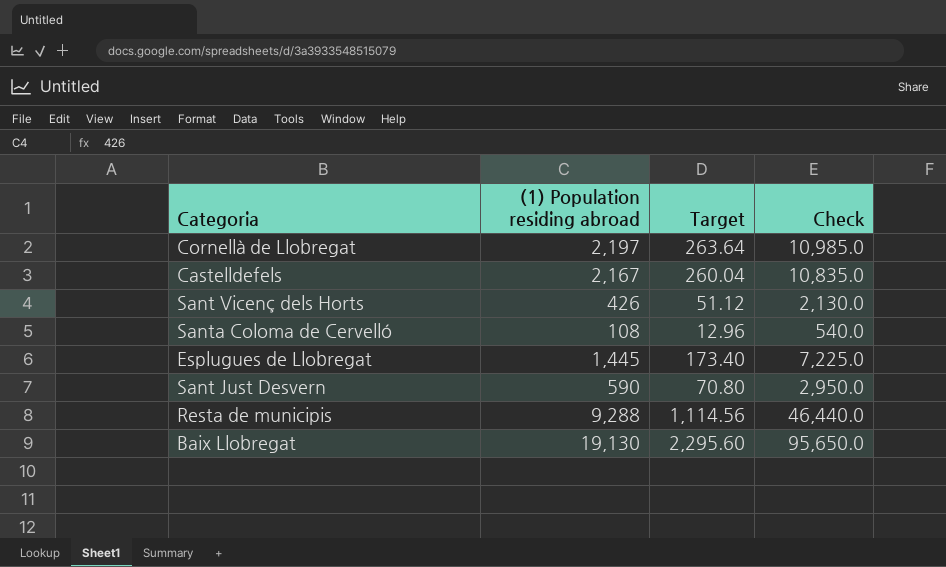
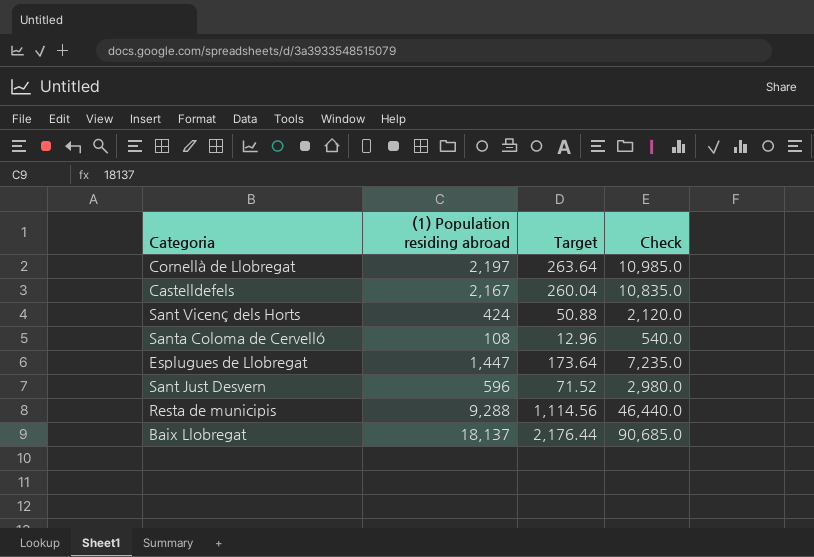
Sant Vicenç dels Horts | (1) Population residing abroad: 426 -> 424
Sant Vicenç dels Horts | Target: 51.12 -> 50.88
Sant Vicenç dels Horts | Check: 2,130.0 -> 2,120.0
Esplugues de Llobregat | (1) Population residing abroad: 1,445 -> 1,447
Esplugues de Llobregat | Target: 173.40 -> 173.64
Esplugues de Llobregat | Check: 7,225.0 -> 7,235.0
Sant Just Desvern | (1) Population residing abroad: 590 -> 596
Sant Just Desvern | Target: 70.80 -> 71.52
Sant Just Desvern | Check: 2,950.0 -> 2,980.0
Baix Llobregat | (1) Population residing abroad: 19,130 -> 18,137
Baix Llobregat | Target: 2,295.60 -> 2,176.44
Baix Llobregat | Check: 95,650.0 -> 90,685.0

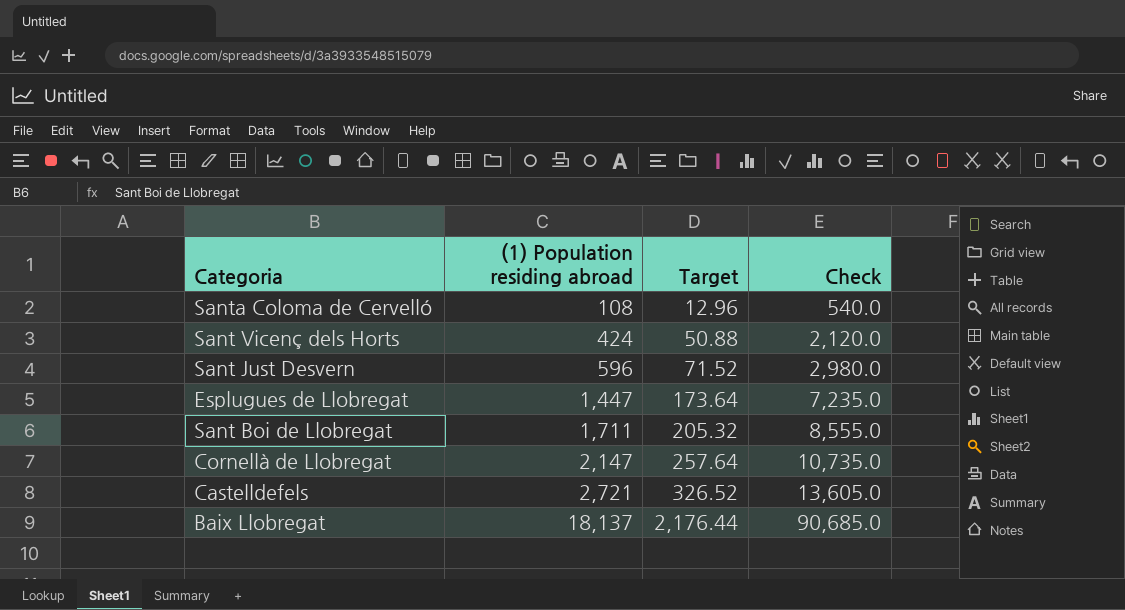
row order: none -> (1) Population residing abroad ascending
row Resta de municipis: 9,288 | 1,114.56 | 46,440.0 -> none
row Sant Boi de Llobregat: none -> 1,711 | 205.32 | 8,555.0
Cornellà de Llobregat | (1) Population residing abroad: 2,197 -> 2,147
Cornellà de Llobregat | Target: 263.64 -> 257.64
Cornellà de Llobregat | Check: 10,985.0 -> 10,735.0
Castelldefels | (1) Population residing abroad: 2,167 -> 2,721
Castelldefels | Target: 260.04 -> 326.52
Castelldefels | Check: 10,835.0 -> 13,605.0

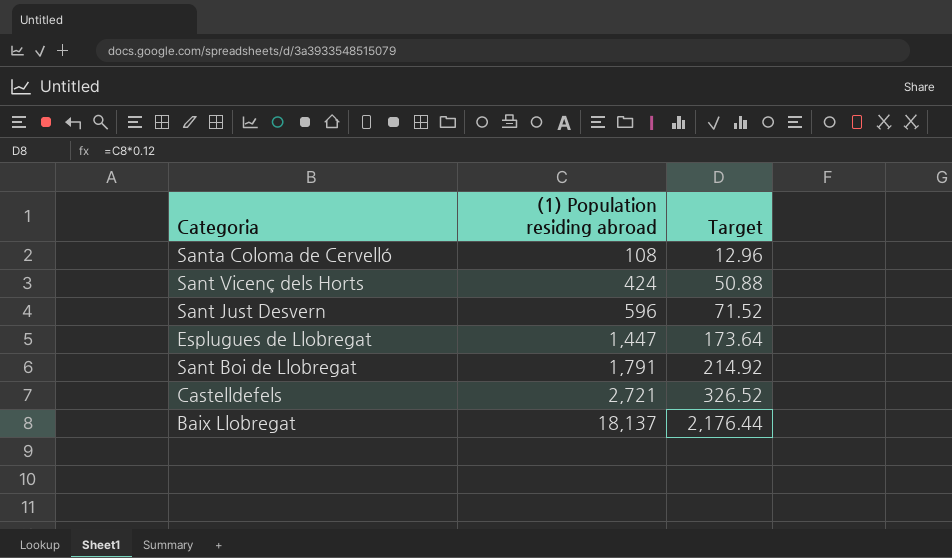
column Check | formula: [(1) Population residing abroad] * 5 -> none
row Cornellà de Llobregat: 2,147 | 257.64 | 10,735.0 -> none
Sant Boi de Llobregat | (1) Population residing abroad: 1,711 -> 1,791
Sant Boi de Llobregat | Target: 205.32 -> 214.92

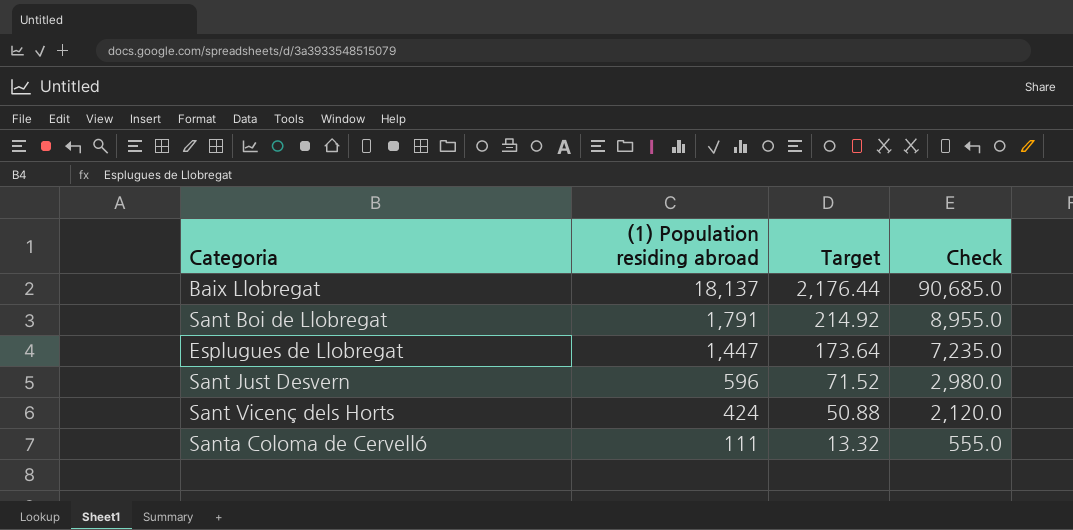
row order: (1) Population residing abroad ascending -> (1) Population residing abroad descending
column Check | formula: none -> [(1) Population residing abroad] * 5
row Castelldefels: 2,721 | 326.52 -> none
Santa Coloma de Cervelló | (1) Population residing abroad: 108 -> 111
Santa Coloma de Cervelló | Target: 12.96 -> 13.32

